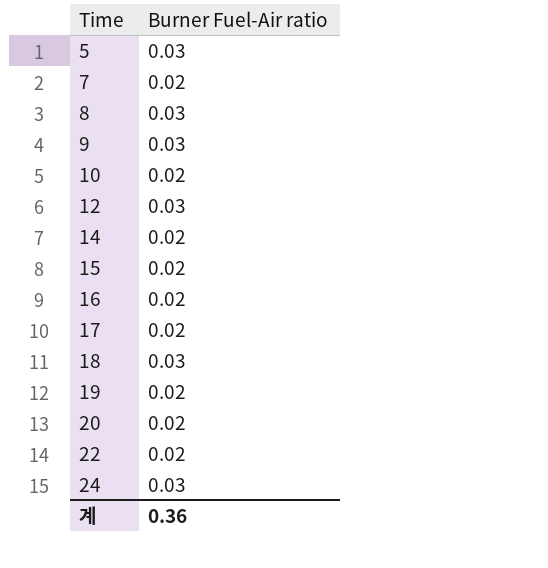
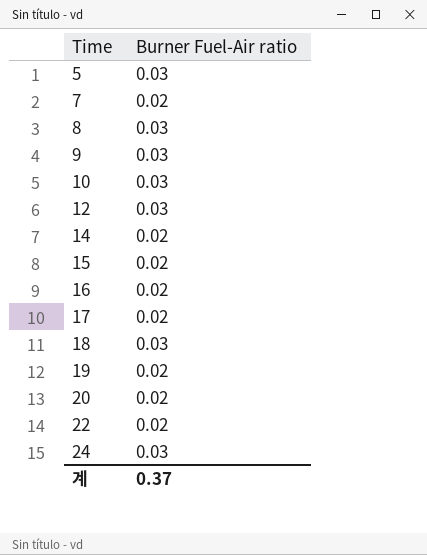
10 | Burner Fuel-Air ratio: 0.02 -> 0.03
계 | Burner Fuel-Air ratio: 0.36 -> 0.37

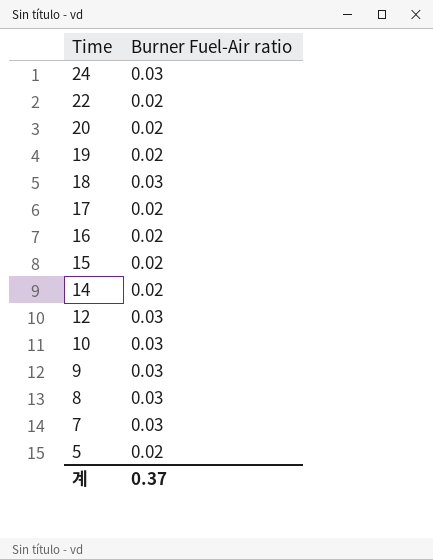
row order: Time ascending -> Time descending
7 | Burner Fuel-Air ratio: 0.02 -> 0.03
5 | Burner Fuel-Air ratio: 0.03 -> 0.02

